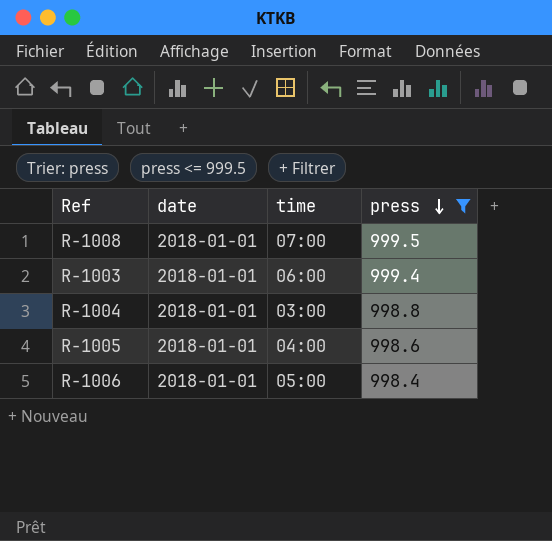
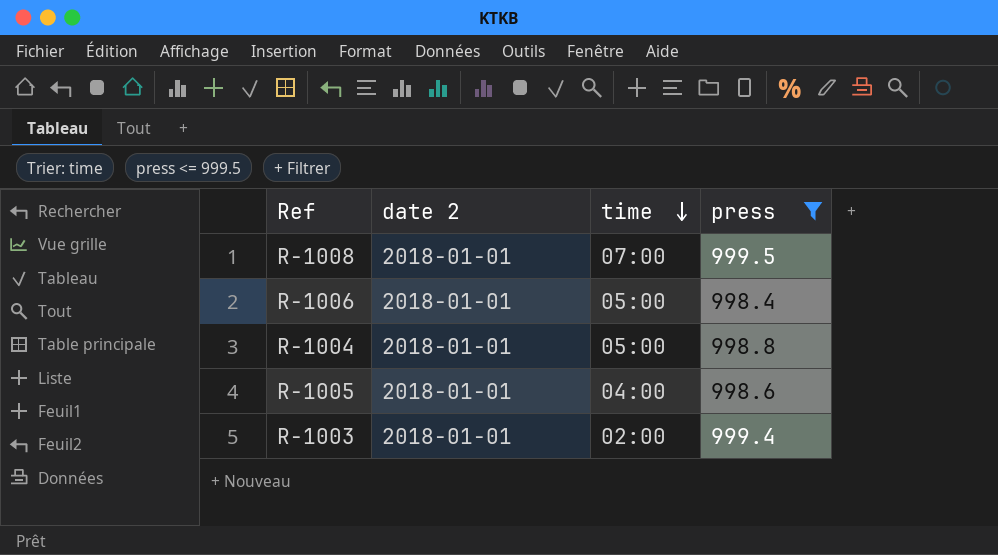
row order: press descending -> time descending
column name: date -> date 2
R-1004 | time: 03:00 -> 05:00
R-1003 | time: 06:00 -> 02:00

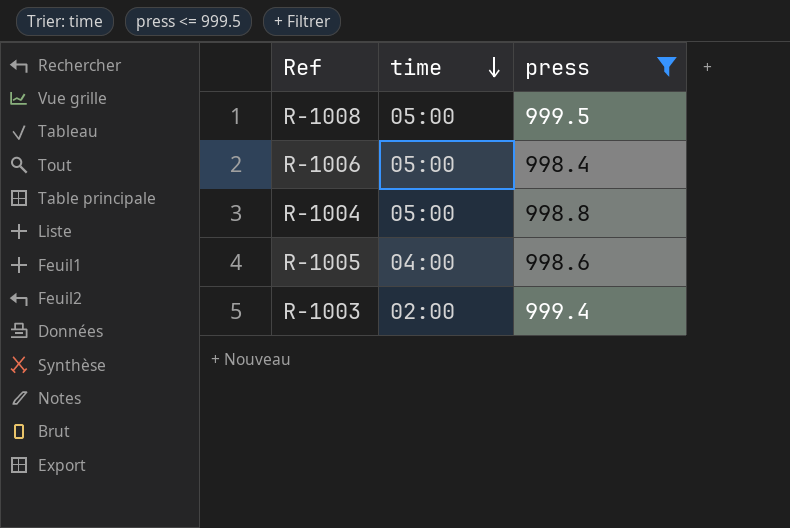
column date 2 | position: 2 -> none
R-1008 | time: 07:00 -> 05:00

